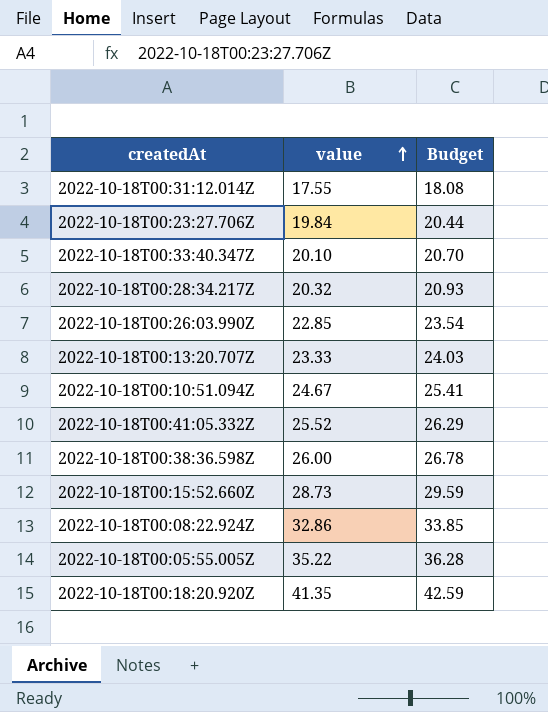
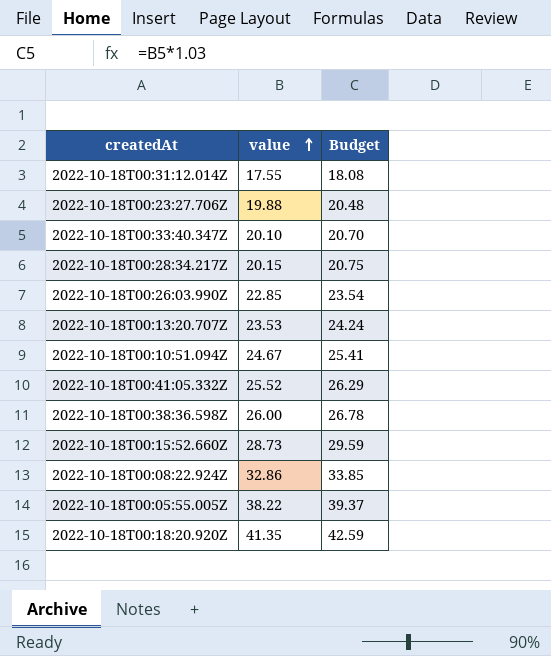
2022-10-18T00:23:27.706Z | value: 19.84 -> 19.88
2022-10-18T00:23:27.706Z | Budget: 20.44 -> 20.48
2022-10-18T00:28:34.217Z | value: 20.32 -> 20.15
2022-10-18T00:28:34.217Z | Budget: 20.93 -> 20.75
2022-10-18T00:13:20.707Z | value: 23.33 -> 23.53
2022-10-18T00:13:20.707Z | Budget: 24.03 -> 24.24
2022-10-18T00:05:55.005Z | value: 35.22 -> 38.22
2022-10-18T00:05:55.005Z | Budget: 36.28 -> 39.37

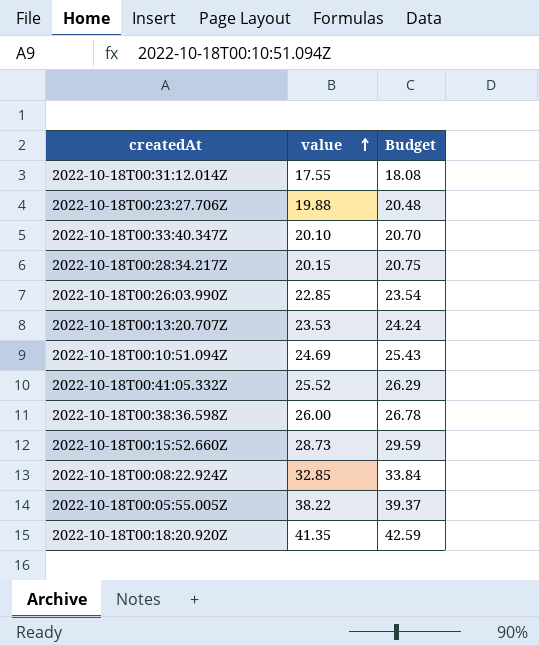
2022-10-18T00:10:51.094Z | value: 24.67 -> 24.69
2022-10-18T00:10:51.094Z | Budget: 25.41 -> 25.43
2022-10-18T00:08:22.924Z | value: 32.86 -> 32.85
2022-10-18T00:08:22.924Z | Budget: 33.85 -> 33.84

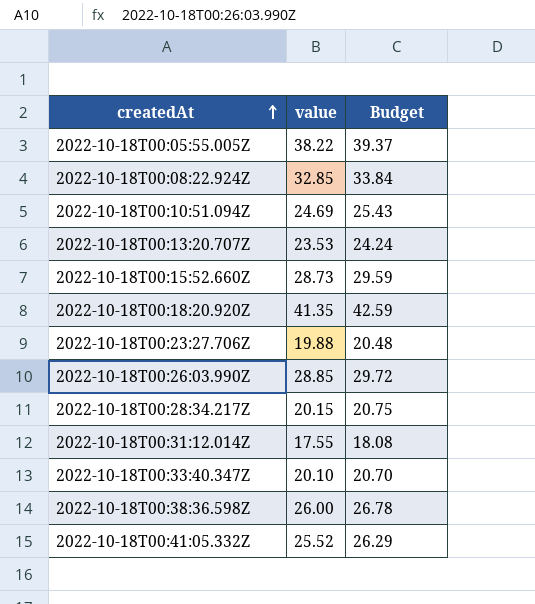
row order: value ascending -> createdAt ascending
2022-10-18T00:26:03.990Z | value: 22.85 -> 28.85
2022-10-18T00:26:03.990Z | Budget: 23.54 -> 29.72

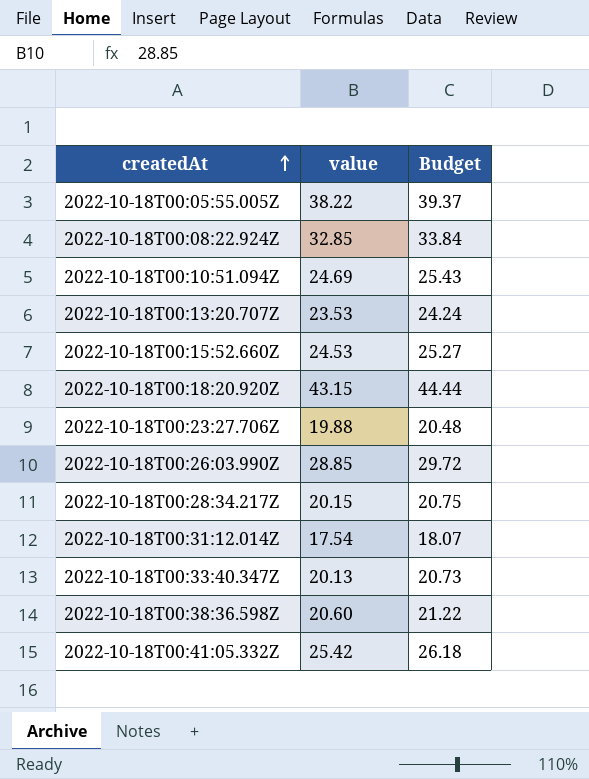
2022-10-18T00:15:52.660Z | value: 28.73 -> 24.53
2022-10-18T00:15:52.660Z | Budget: 29.59 -> 25.27
2022-10-18T00:18:20.920Z | value: 41.35 -> 43.15
2022-10-18T00:18:20.920Z | Budget: 42.59 -> 44.44
2022-10-18T00:31:12.014Z | value: 17.55 -> 17.54
2022-10-18T00:31:12.014Z | Budget: 18.08 -> 18.07
2022-10-18T00:33:40.347Z | value: 20.10 -> 20.13
2022-10-18T00:33:40.347Z | Budget: 20.70 -> 20.73
2022-10-18T00:38:36.598Z | value: 26.00 -> 20.60
2022-10-18T00:38:36.598Z | Budget: 26.78 -> 21.22
2022-10-18T00:41:05.332Z | value: 25.52 -> 25.42
2022-10-18T00:41:05.332Z | Budget: 26.29 -> 26.18

